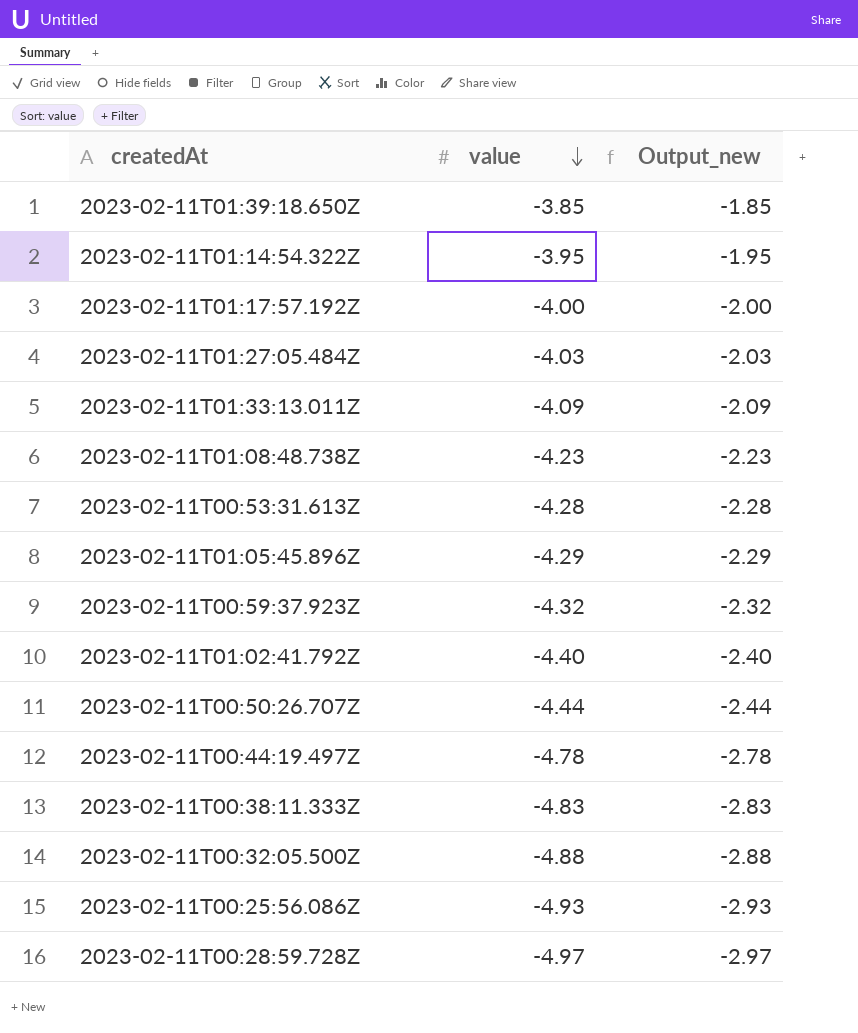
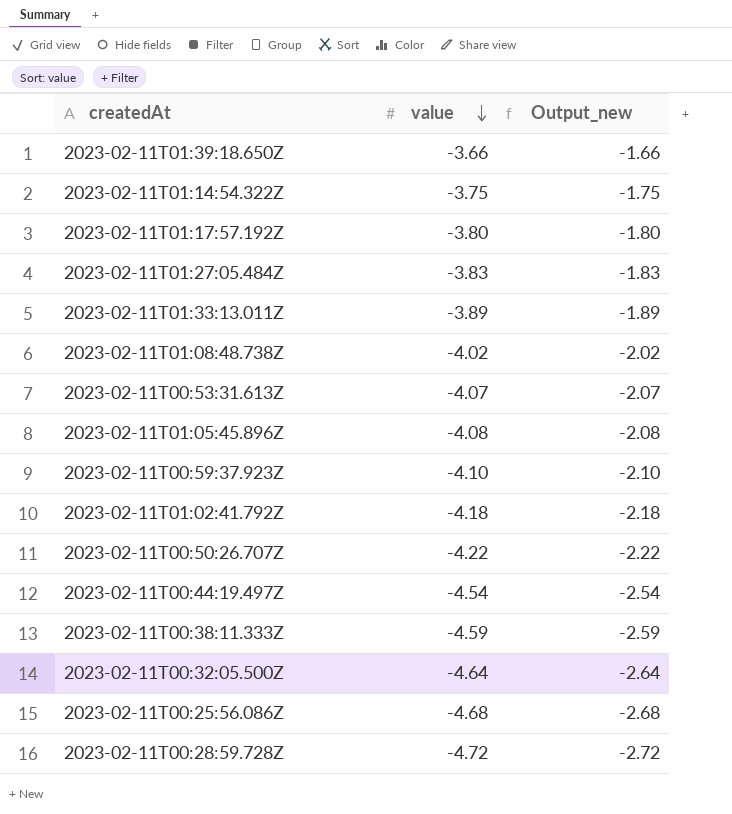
2023-02-11T01:39:18.650Z | value: -3.85 -> -3.66
2023-02-11T01:39:18.650Z | Output_new: -1.85 -> -1.66
2023-02-11T01:14:54.322Z | value: -3.95 -> -3.75
2023-02-11T01:14:54.322Z | Output_new: -1.95 -> -1.75
2023-02-11T01:17:57.192Z | value: -4.00 -> -3.80
2023-02-11T01:17:57.192Z | Output_new: -2.00 -> -1.80
2023-02-11T01:27:05.484Z | value: -4.03 -> -3.83
2023-02-11T01:27:05.484Z | Output_new: -2.03 -> -1.83
2023-02-11T01:33:13.011Z | value: -4.09 -> -3.89
2023-02-11T01:33:13.011Z | Output_new: -2.09 -> -1.89
2023-02-11T01:08:48.738Z | value: -4.23 -> -4.02
2023-02-11T01:08:48.738Z | Output_new: -2.23 -> -2.02
2023-02-11T00:53:31.613Z | value: -4.28 -> -4.07
2023-02-11T00:53:31.613Z | Output_new: -2.28 -> -2.07
2023-02-11T01:05:45.896Z | value: -4.29 -> -4.08
2023-02-11T01:05:45.896Z | Output_new: -2.29 -> -2.08
2023-02-11T00:59:37.923Z | value: -4.32 -> -4.10
2023-02-11T00:59:37.923Z | Output_new: -2.32 -> -2.10
2023-02-11T01:02:41.792Z | value: -4.40 -> -4.18
2023-02-11T01:02:41.792Z | Output_new: -2.40 -> -2.18
2023-02-11T00:50:26.707Z | value: -4.44 -> -4.22
2023-02-11T00:50:26.707Z | Output_new: -2.44 -> -2.22
2023-02-11T00:44:19.497Z | value: -4.78 -> -4.54
2023-02-11T00:44:19.497Z | Output_new: -2.78 -> -2.54
2023-02-11T00:38:11.333Z | value: -4.83 -> -4.59
2023-02-11T00:38:11.333Z | Output_new: -2.83 -> -2.59
2023-02-11T00:32:05.500Z | value: -4.88 -> -4.64
2023-02-11T00:32:05.500Z | Output_new: -2.88 -> -2.64
2023-02-11T00:25:56.086Z | value: -4.93 -> -4.68
2023-02-11T00:25:56.086Z | Output_new: -2.93 -> -2.68
2023-02-11T00:28:59.728Z | value: -4.97 -> -4.72
2023-02-11T00:28:59.728Z | Output_new: -2.97 -> -2.72

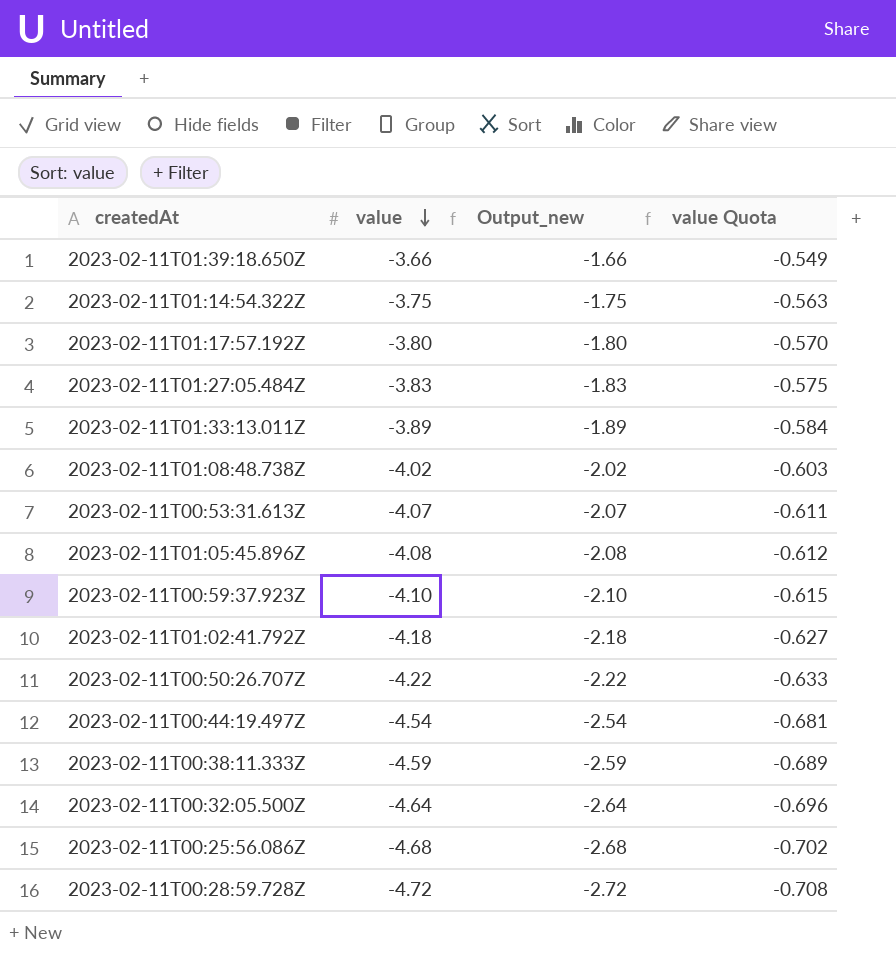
column value Quota | formula: none -> [value] * 0.15

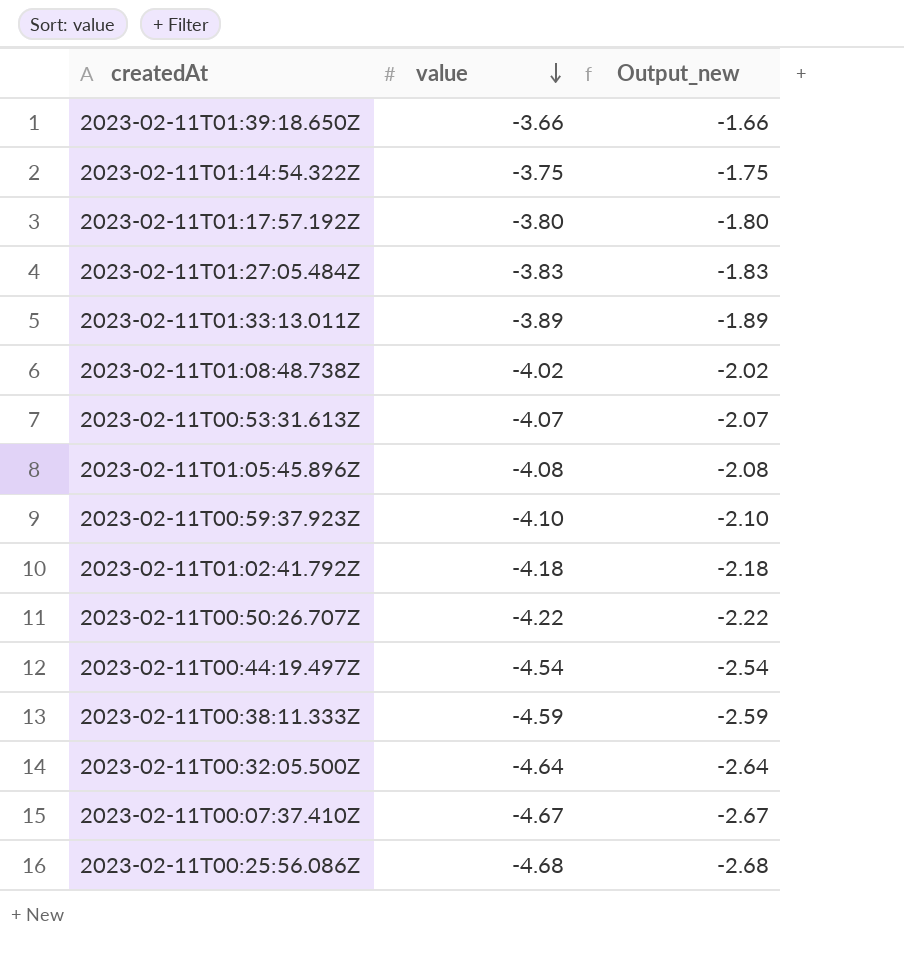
column value Quota | formula: [value] * 0.15 -> none
row 2023-02-11T00:28:59.728Z: -4.72 | -2.72 | -0.708 -> none
row 2023-02-11T00:07:37.410Z: none -> -4.67 | -2.67

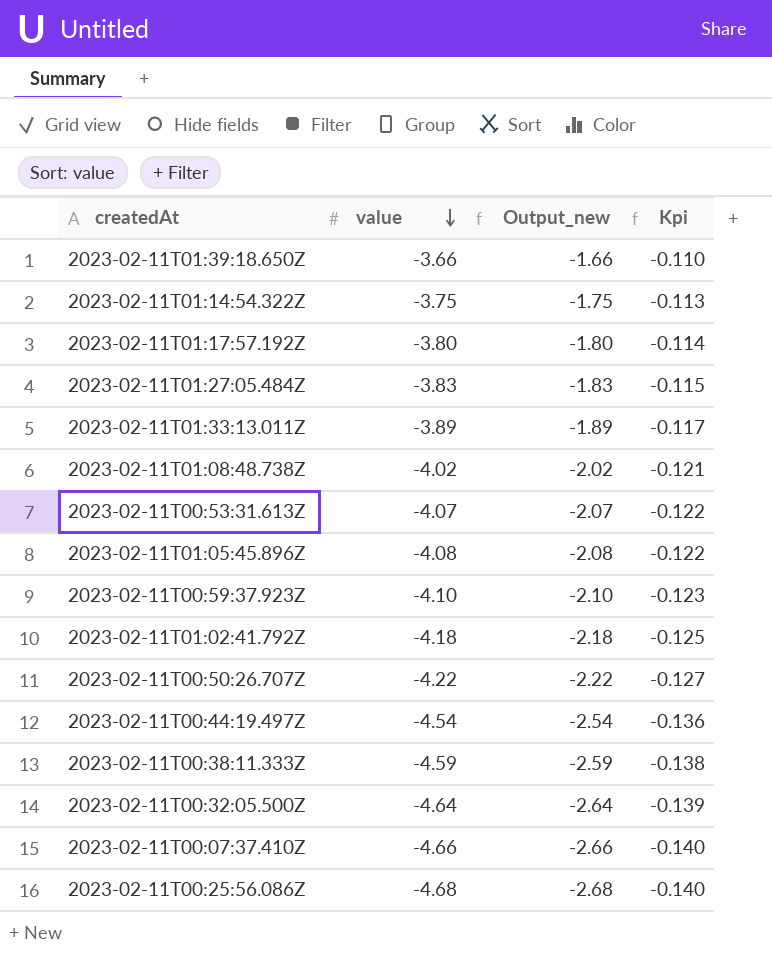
column Kpi | formula: none -> [value] * 0.03
2023-02-11T00:07:37.410Z | value: -4.67 -> -4.66
2023-02-11T00:07:37.410Z | Output_new: -2.67 -> -2.66

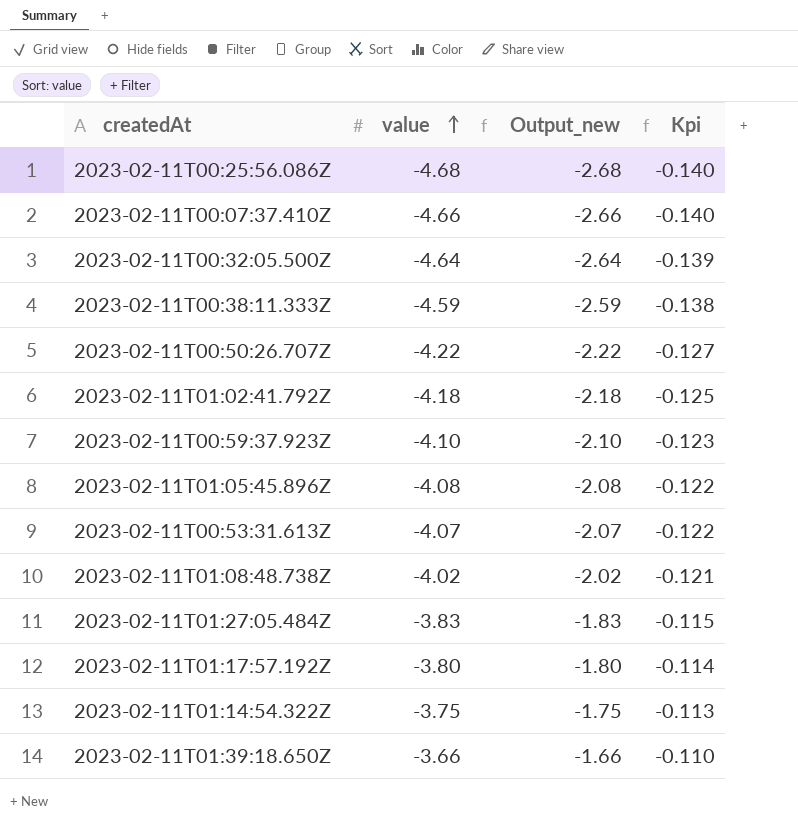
row order: value descending -> value ascending
row 2023-02-11T01:33:13.011Z: -3.89 | -1.89 | -0.117 -> none
row 2023-02-11T00:44:19.497Z: -4.54 | -2.54 | -0.136 -> none

